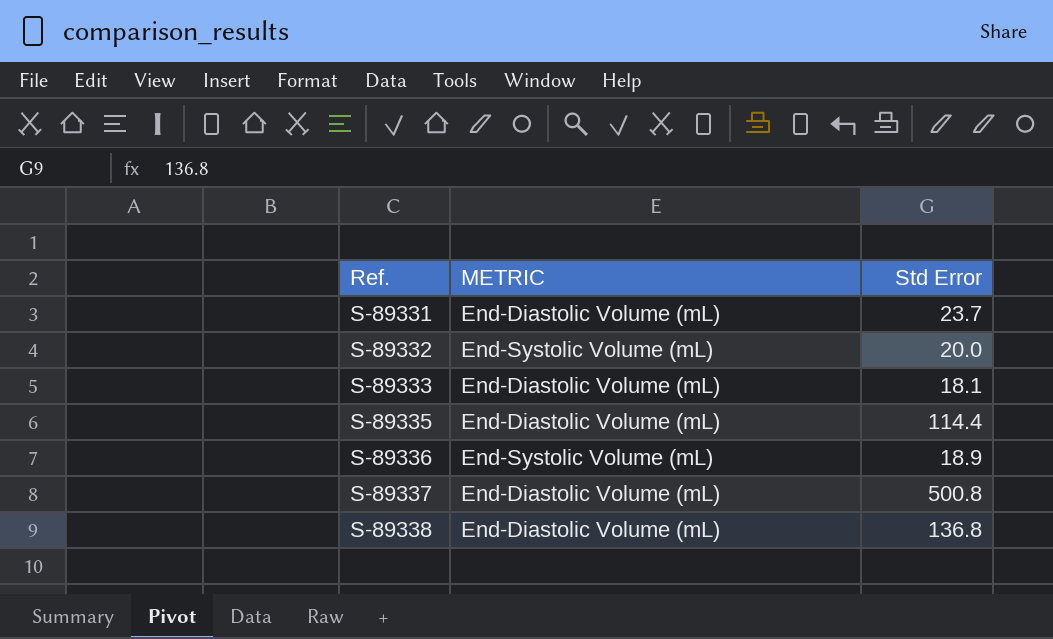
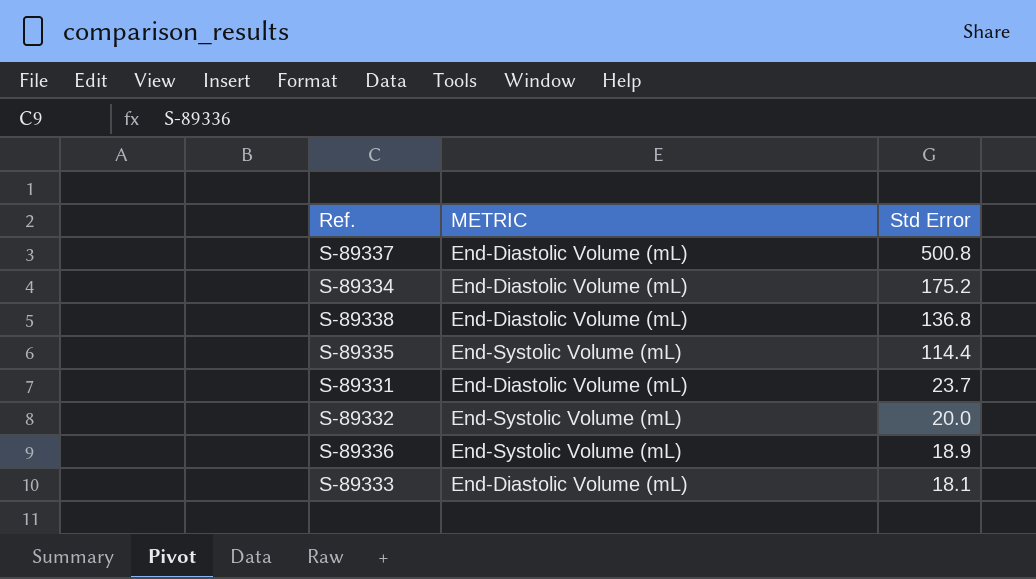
row order: Ref. ascending -> Std Error descending
row S-89334: none -> End-Diastolic Volume (mL) | 175.2
S-89335 | METRIC: End-Diastolic Volume (mL) -> End-Systolic Volume (mL)

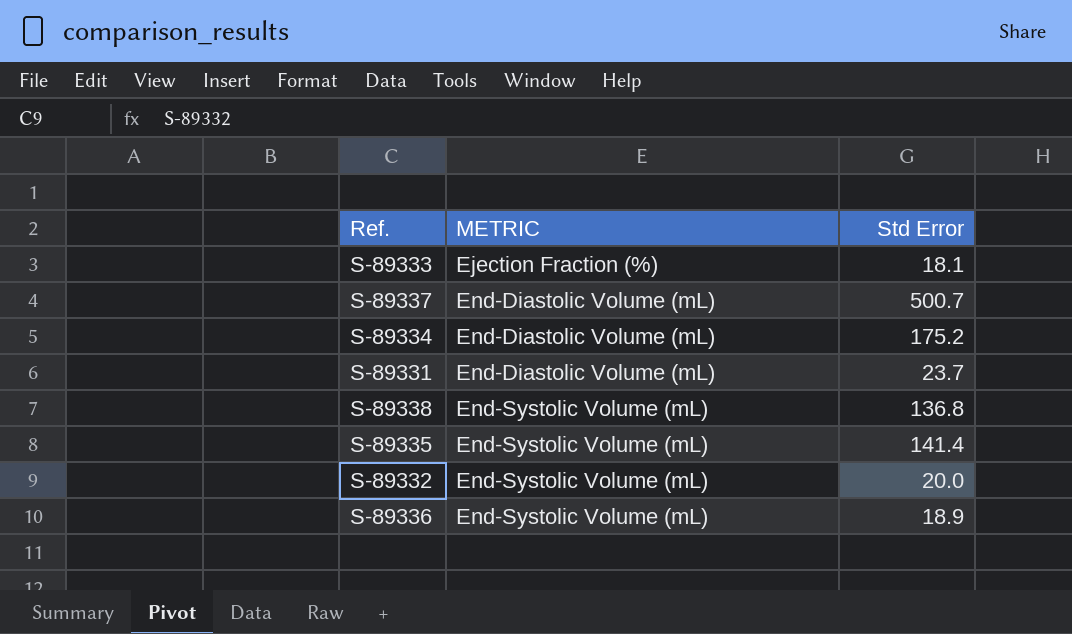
row order: Std Error descending -> METRIC ascending
S-89333 | METRIC: End-Diastolic Volume (mL) -> Ejection Fraction (%)
S-89337 | Std Error: 500.8 -> 500.7
S-89338 | METRIC: End-Diastolic Volume (mL) -> End-Systolic Volume (mL)
S-89335 | Std Error: 114.4 -> 141.4

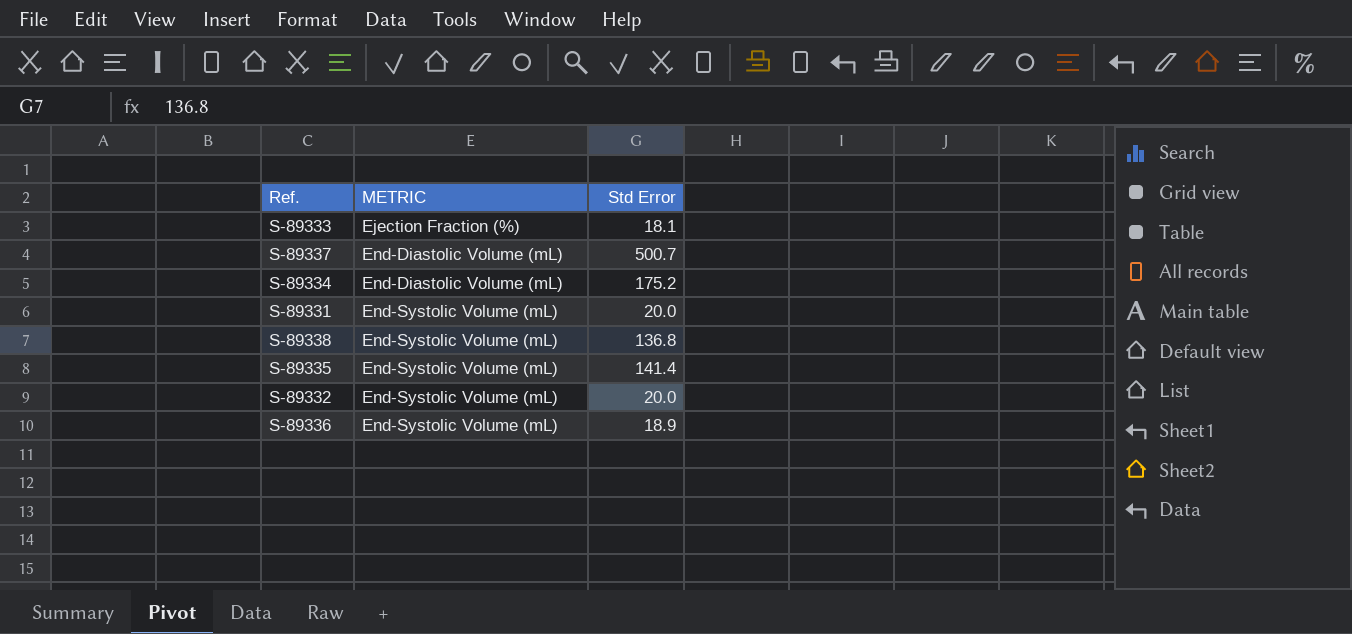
S-89331 | METRIC: End-Diastolic Volume (mL) -> End-Systolic Volume (mL)
S-89331 | Std Error: 23.7 -> 20.0

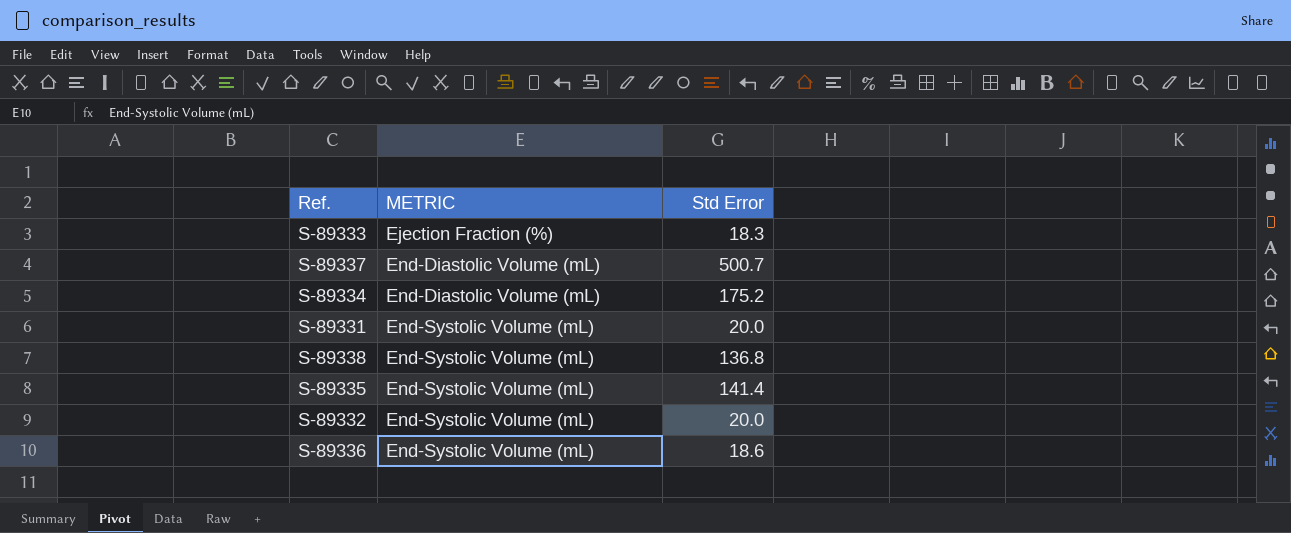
S-89333 | Std Error: 18.1 -> 18.3
S-89336 | Std Error: 18.9 -> 18.6

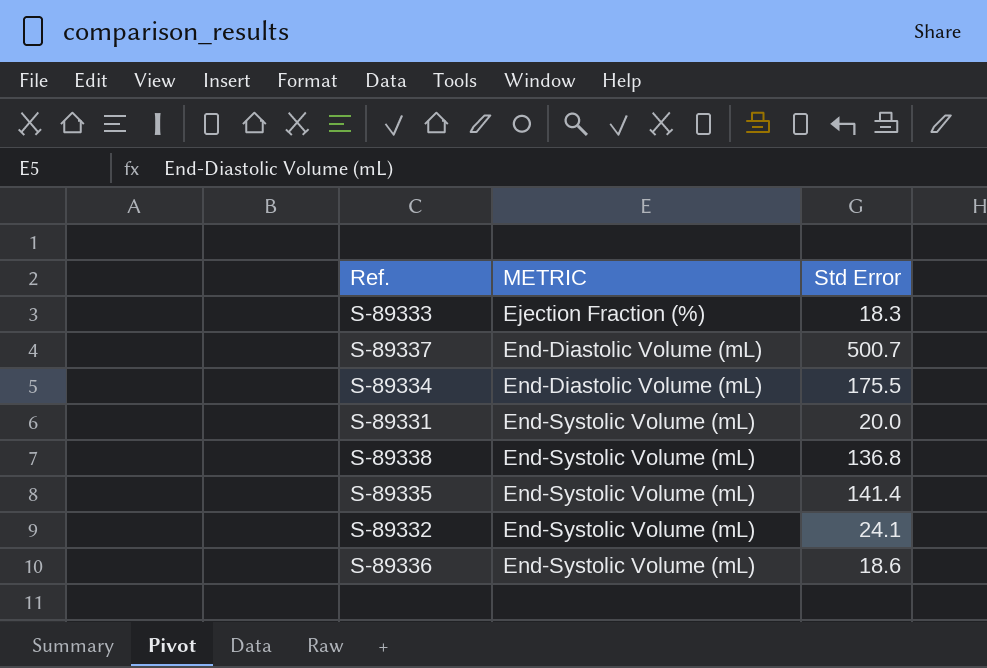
S-89334 | Std Error: 175.2 -> 175.5
S-89332 | Std Error: 20.0 -> 24.1

